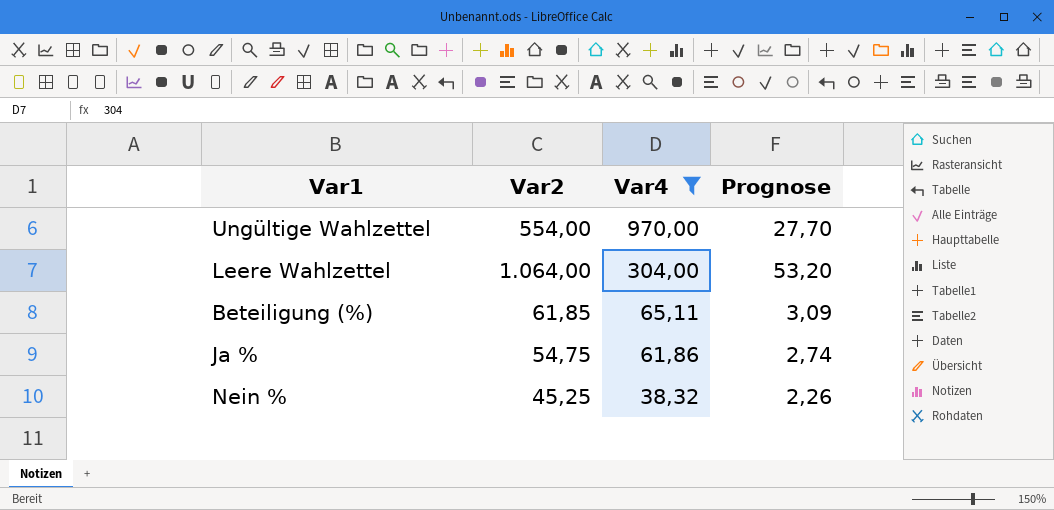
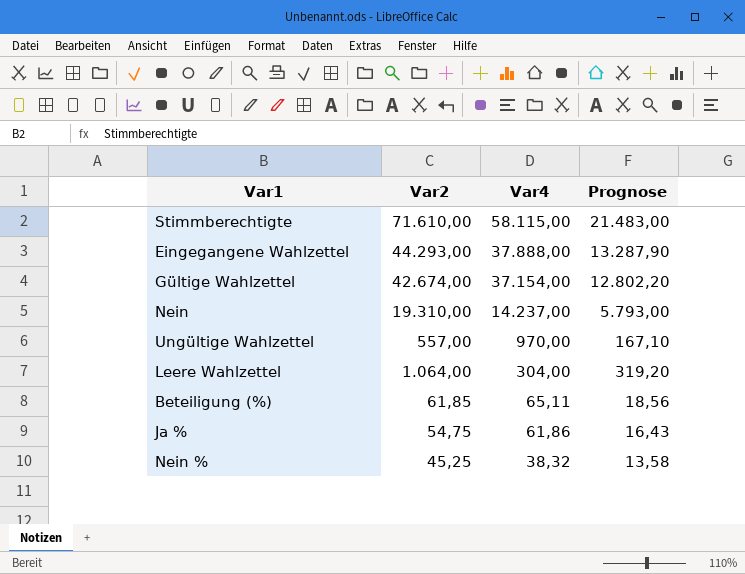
filter: Var4 <= 970,00 -> none
column Prognose | formula: [Var2] * 0,05 -> [Var2] * 0,3
Ungültige Wahlzettel | Var2: 554,00 -> 557,00

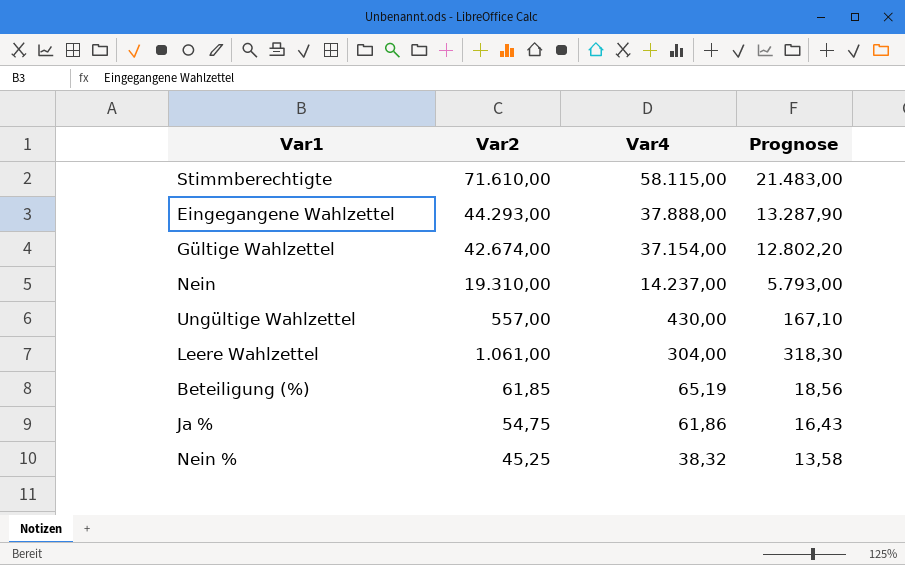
Ungültige Wahlzettel | Var4: 970,00 -> 430,00
Leere Wahlzettel | Var2: 1.064,00 -> 1.061,00
Leere Wahlzettel | Prognose: 319,20 -> 318,30
Beteiligung (%) | Var4: 65,11 -> 65,19

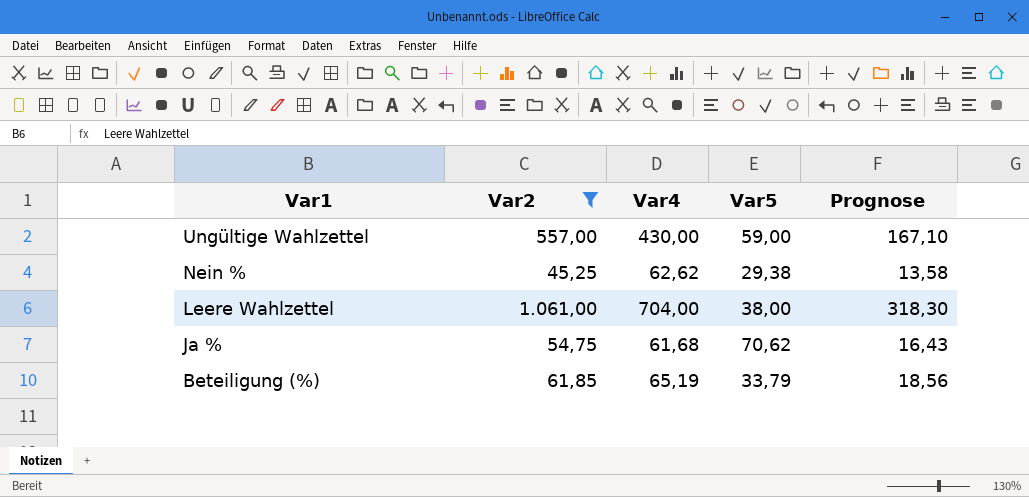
filter: none -> Var2 <= 1.061,00
row order: Var4 descending -> Var1 descending
column Var5 | position: none -> 4
Nein % | Var4: 38,32 -> 62,62
Leere Wahlzettel | Var4: 304,00 -> 704,00
Ja % | Var4: 61,86 -> 61,68

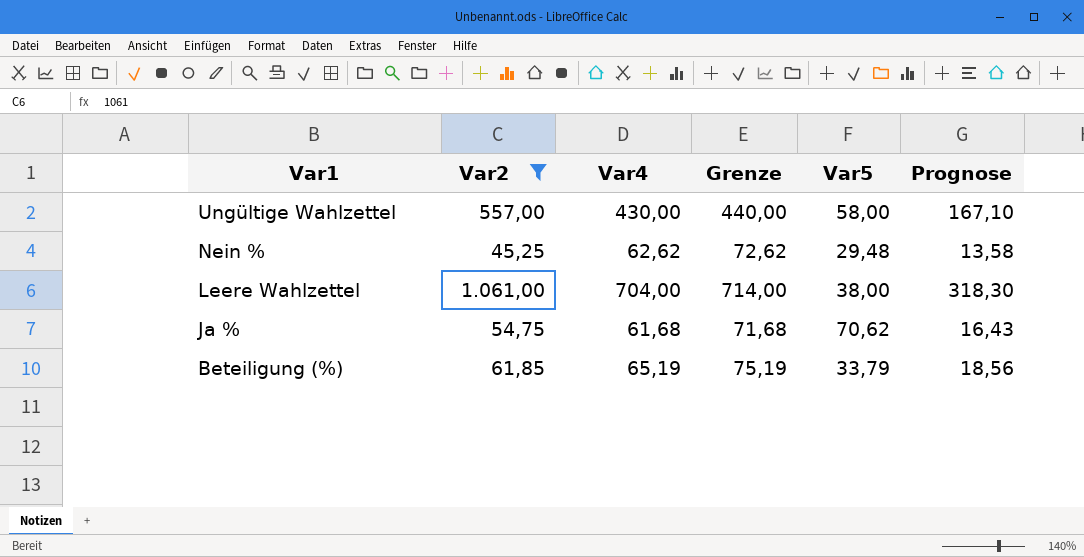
column Grenze | formula: none -> [Var4] + 10
Ungültige Wahlzettel | Var5: 59,00 -> 58,00
Nein % | Var5: 29,38 -> 29,48

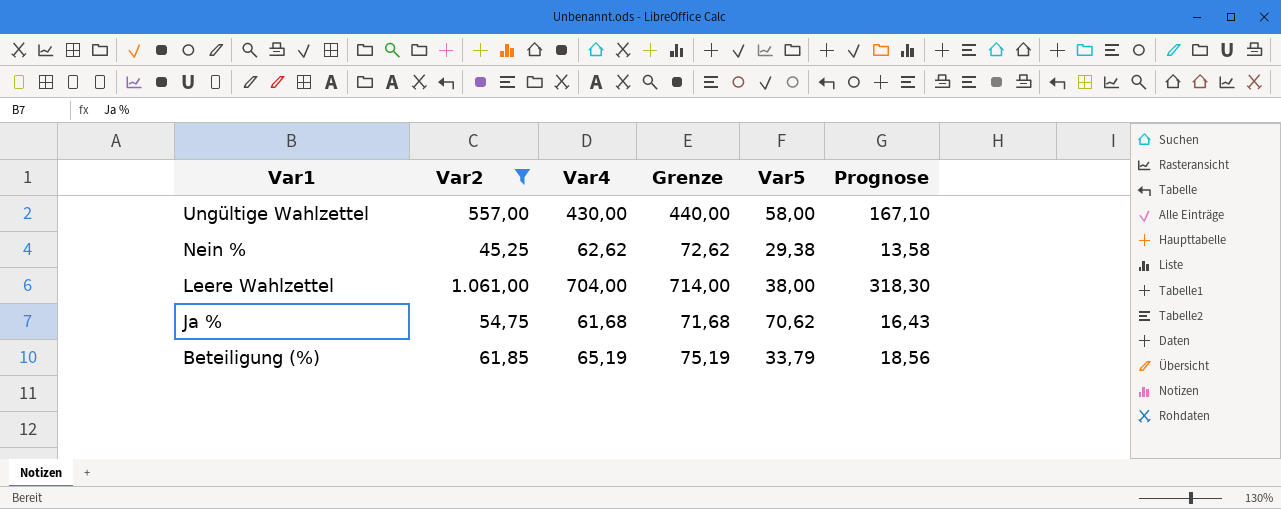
Nein % | Var5: 29,48 -> 29,38

